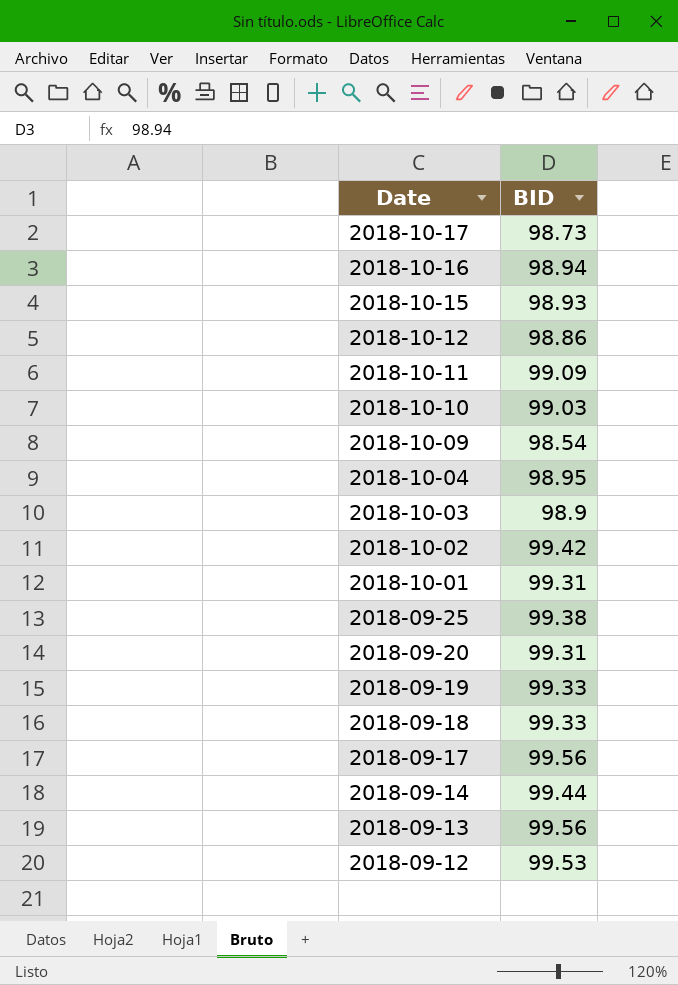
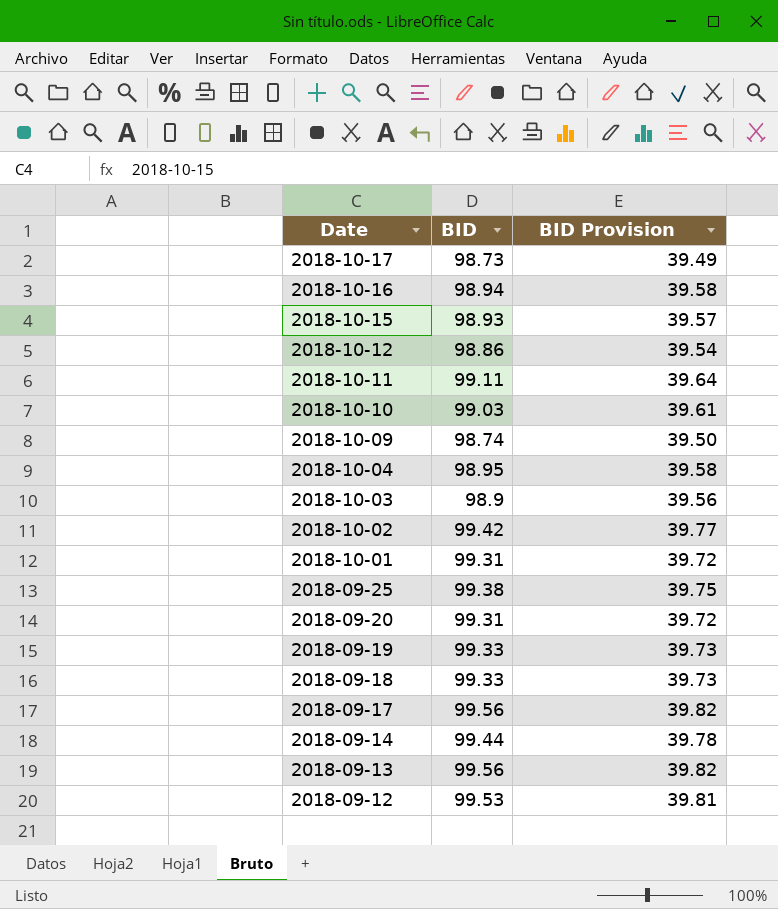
column BID Provision | formula: none -> [BID] * 0.4
2018-10-11 | BID: 99.09 -> 99.11
2018-10-09 | BID: 98.54 -> 98.74

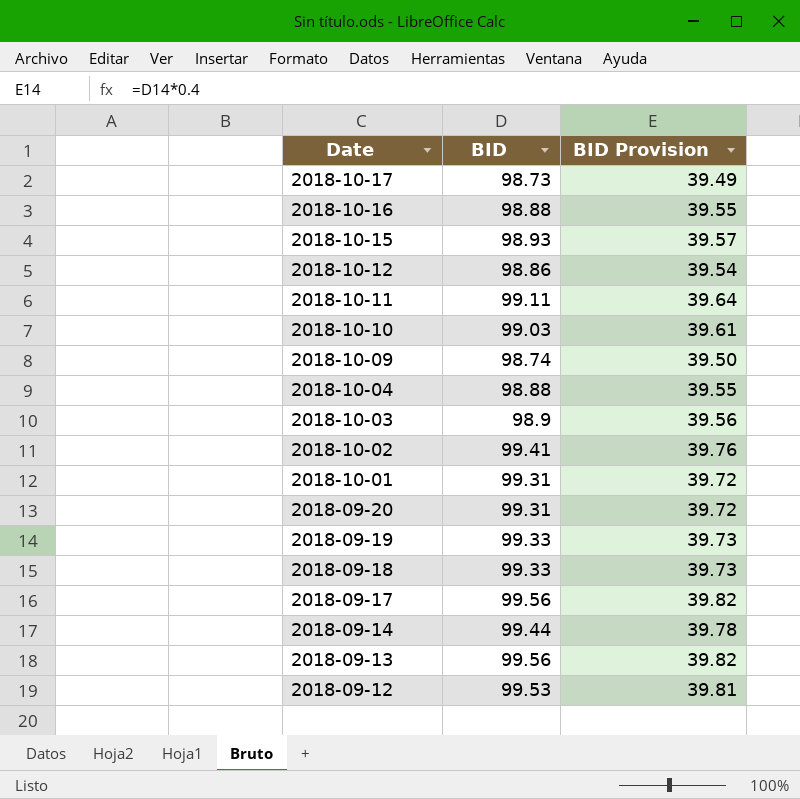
row 2018-09-25: 99.38 | 39.75 -> none
2018-10-16 | BID: 98.94 -> 98.88
2018-10-16 | BID Provision: 39.58 -> 39.55
2018-10-04 | BID: 98.95 -> 98.88
2018-10-04 | BID Provision: 39.58 -> 39.55
2018-10-02 | BID: 99.42 -> 99.41
2018-10-02 | BID Provision: 39.77 -> 39.76

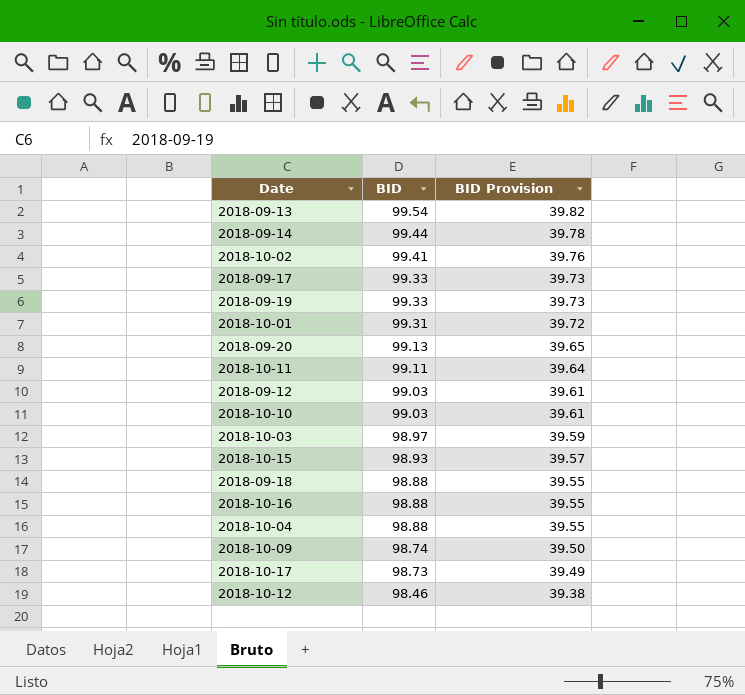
row order: Date descending -> BID descending
2018-09-13 | BID: 99.56 -> 99.54
2018-09-17 | BID: 99.56 -> 99.33
2018-09-17 | BID Provision: 39.82 -> 39.73
2018-09-20 | BID: 99.31 -> 99.13
2018-09-20 | BID Provision: 39.72 -> 39.65
2018-09-12 | BID: 99.53 -> 99.03
2018-09-12 | BID Provision: 39.81 -> 39.61
2018-10-03 | BID: 98.9 -> 98.97
2018-10-03 | BID Provision: 39.56 -> 39.59
2018-09-18 | BID: 99.33 -> 98.88
2018-09-18 | BID Provision: 39.73 -> 39.55
2018-10-12 | BID: 98.86 -> 98.46
2018-10-12 | BID Provision: 39.54 -> 39.38

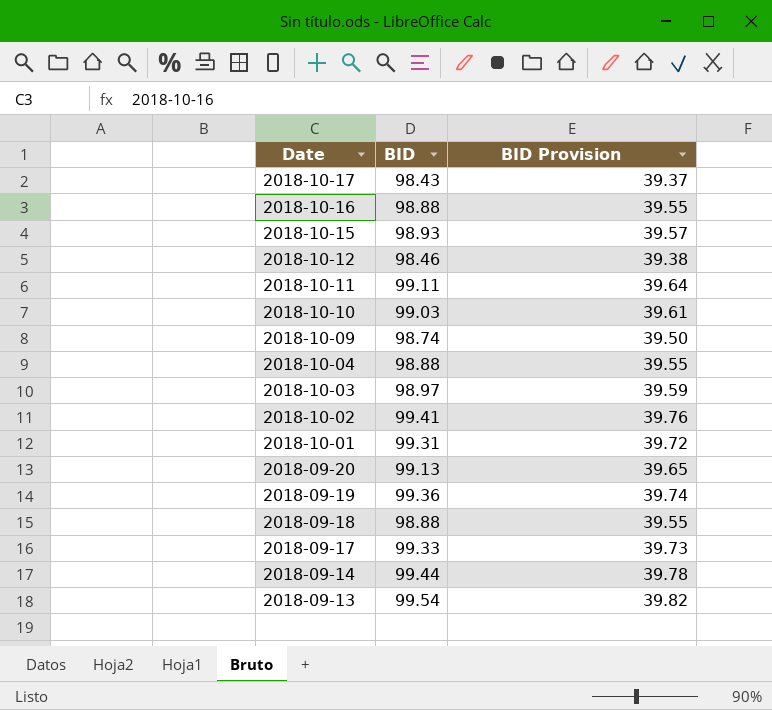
row order: BID descending -> Date descending
row 2018-09-12: 99.03 | 39.61 -> none
2018-10-17 | BID: 98.73 -> 98.43
2018-10-17 | BID Provision: 39.49 -> 39.37
2018-09-19 | BID: 99.33 -> 99.36
2018-09-19 | BID Provision: 39.73 -> 39.74

